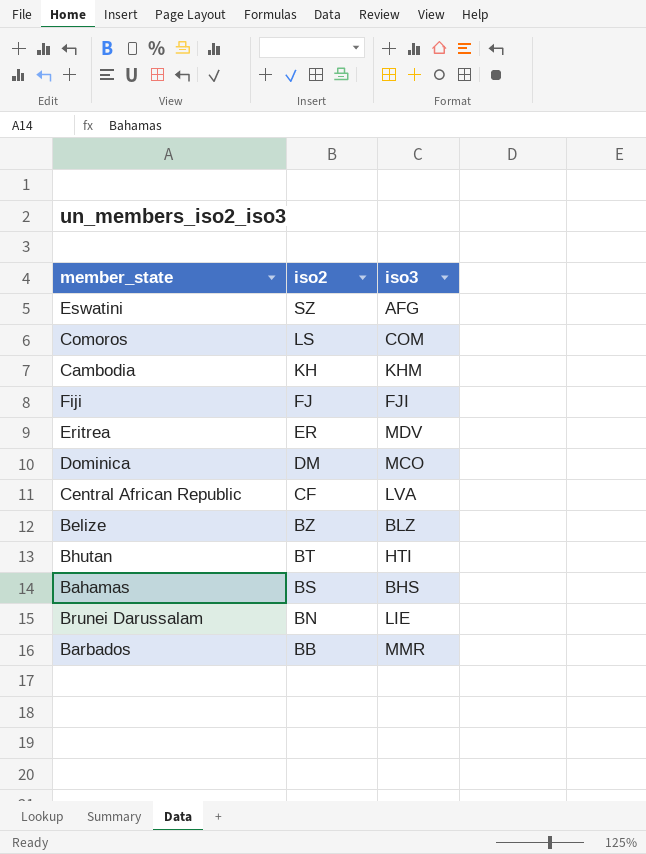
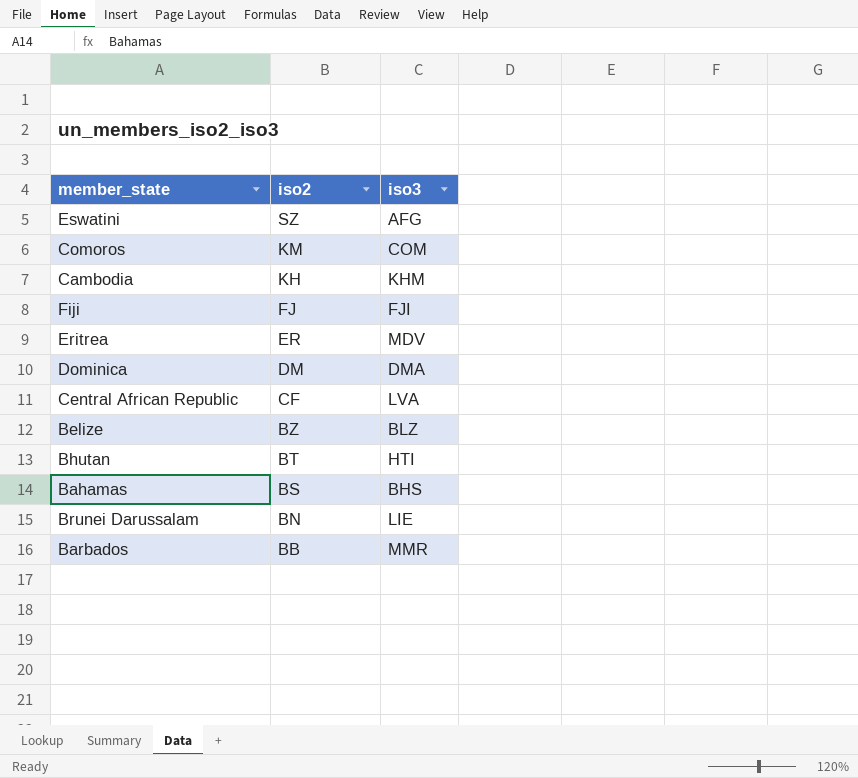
Comoros | iso2: LS -> KM
Dominica | iso3: MCO -> DMA

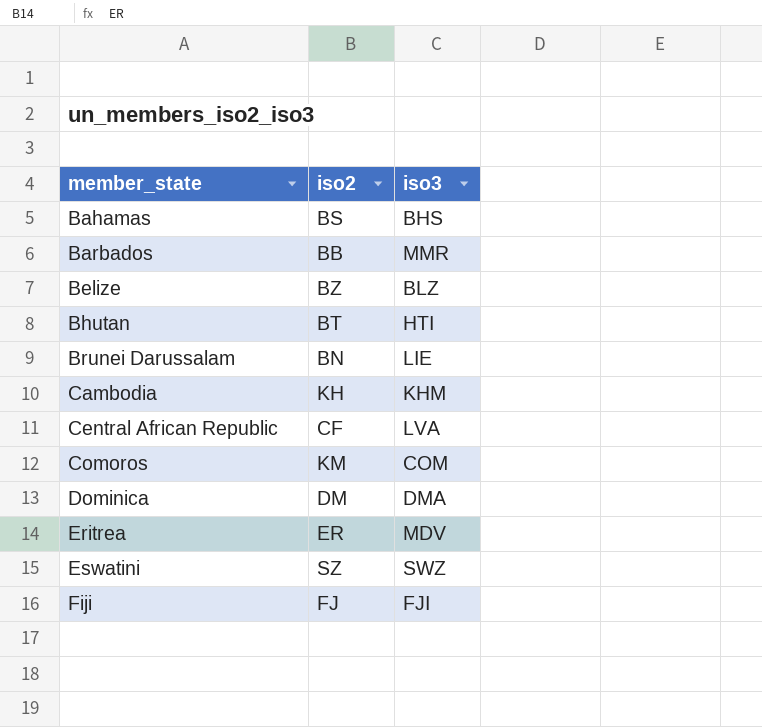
row order: iso2 descending -> member_state ascending
Eswatini | iso3: AFG -> SWZ

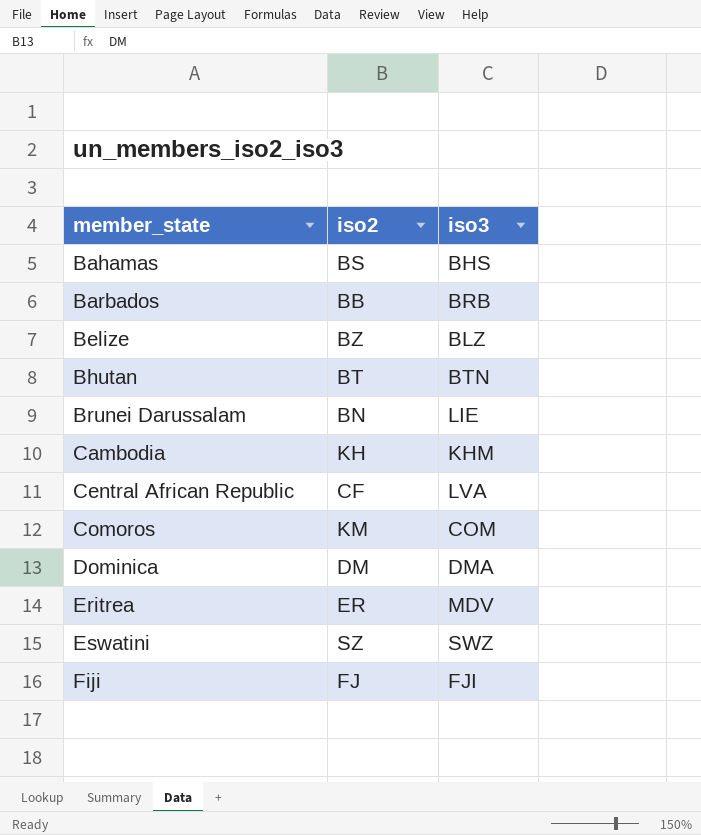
Barbados | iso3: MMR -> BRB
Bhutan | iso3: HTI -> BTN

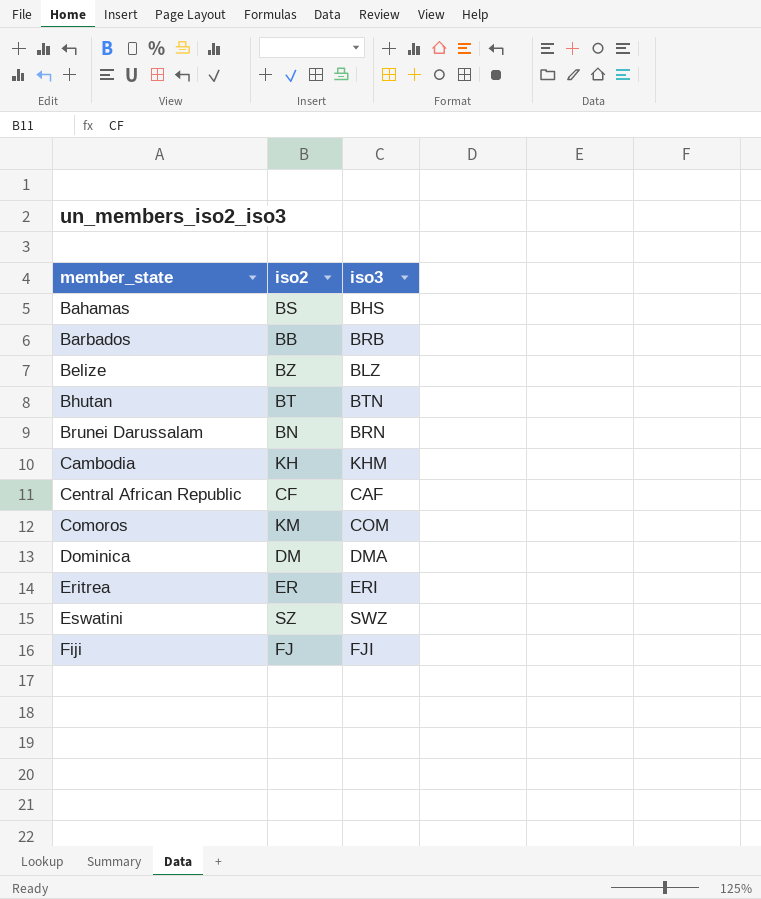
Brunei Darussalam | iso3: LIE -> BRN
Central African Republic | iso3: LVA -> CAF
Eritrea | iso3: MDV -> ERI

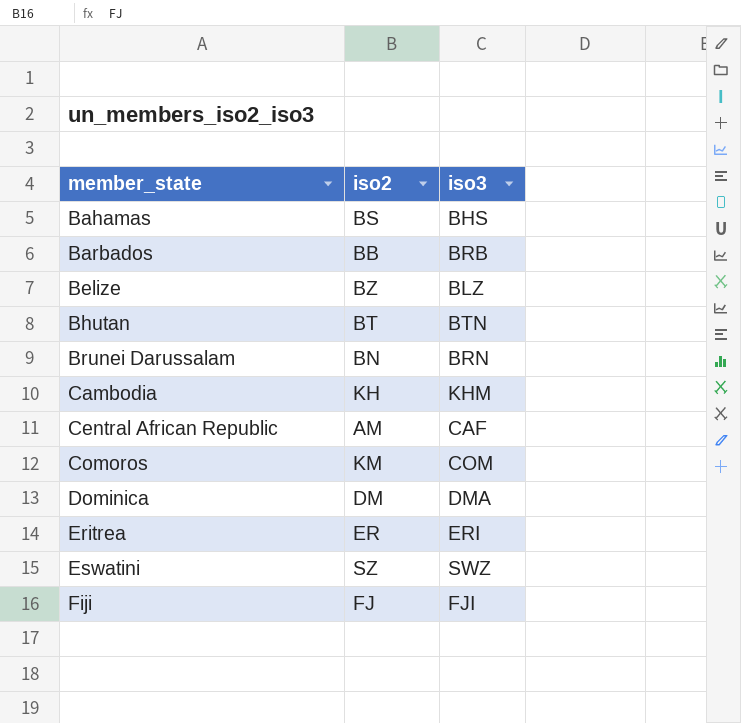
Central African Republic | iso2: CF -> AM

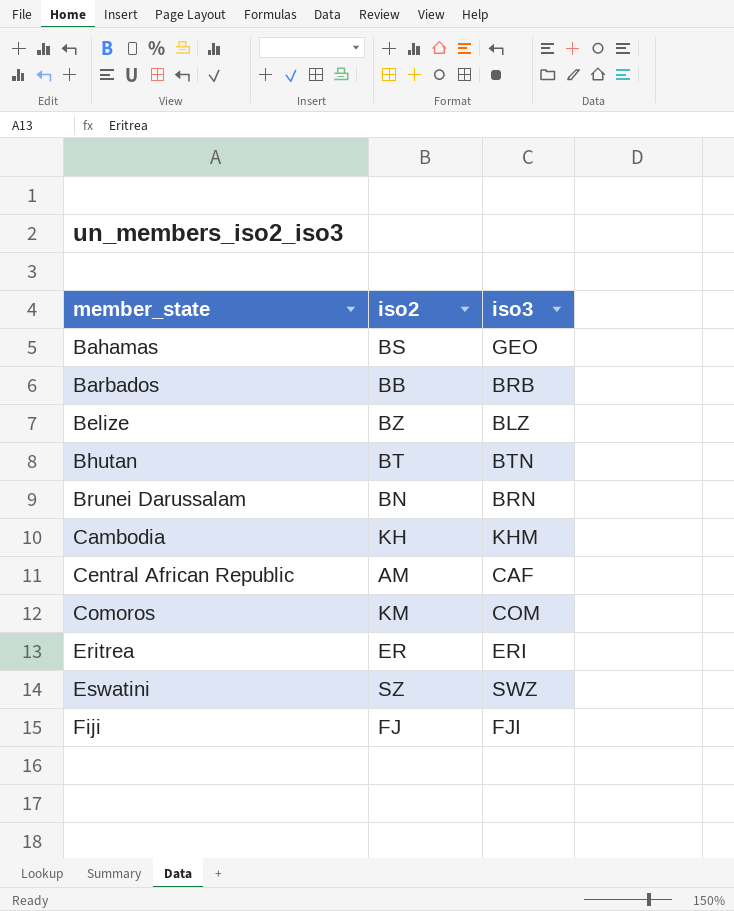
row Dominica: DM | DMA -> none
Bahamas | iso3: BHS -> GEO

